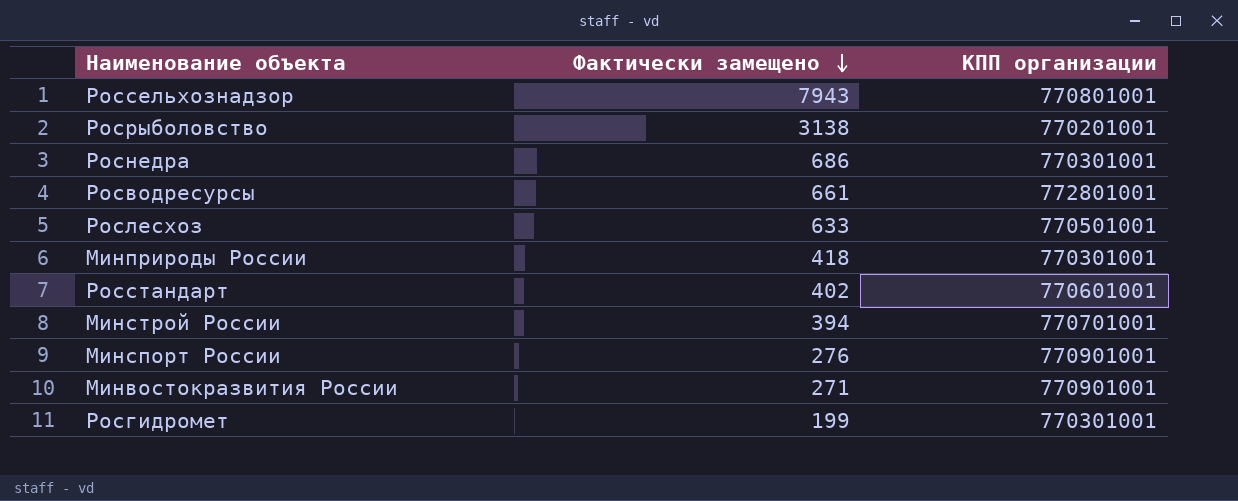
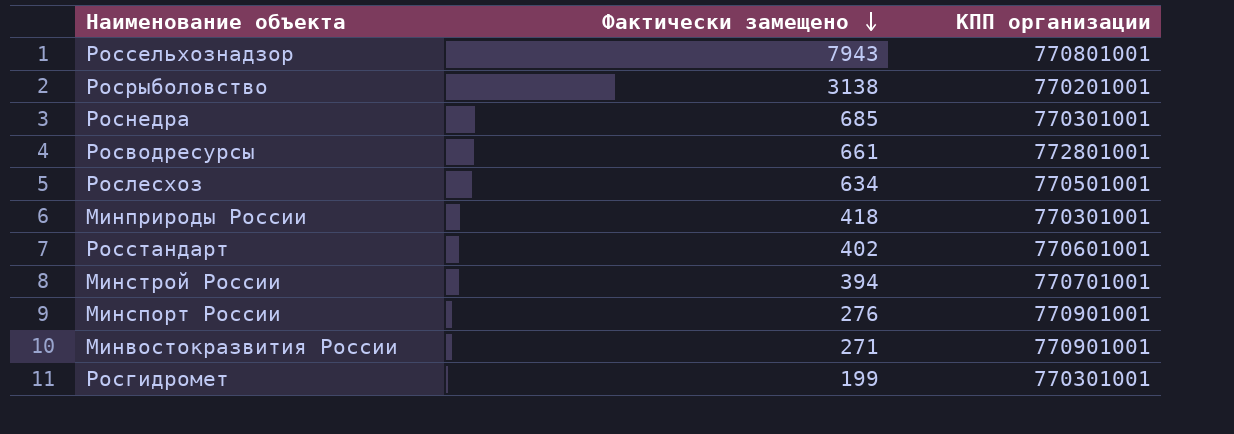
Роснедра | Фактически замещено: 686 -> 685
Рослесхоз | Фактически замещено: 633 -> 634

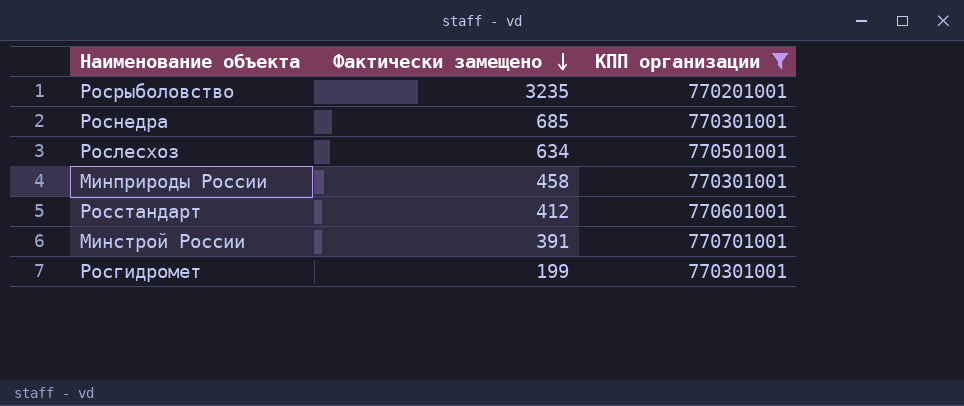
filter: none -> КПП организации <= 770701001
Росрыболовство | Фактически замещено: 3138 -> 3235
Минприроды России | Фактически замещено: 418 -> 458
Росстандарт | Фактически замещено: 402 -> 412
Минстрой России | Фактически замещено: 394 -> 391

